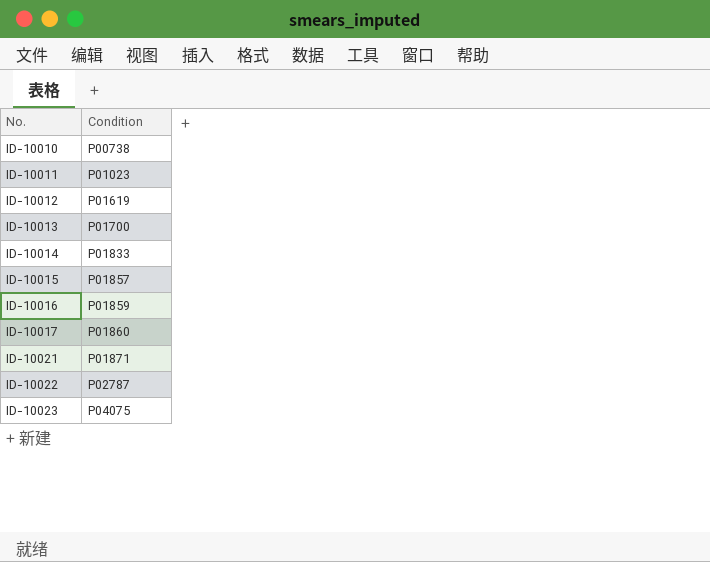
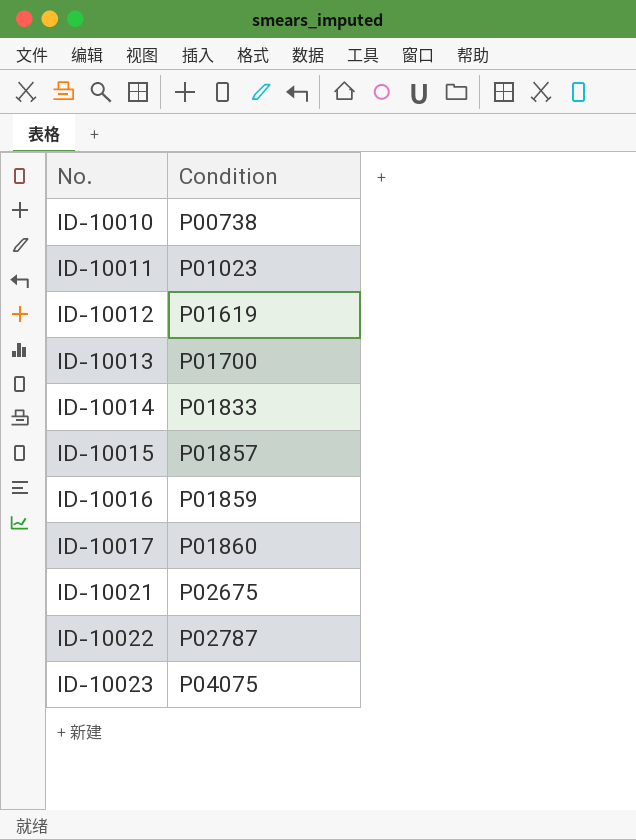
ID-10021 | Condition: P01871 -> P02675

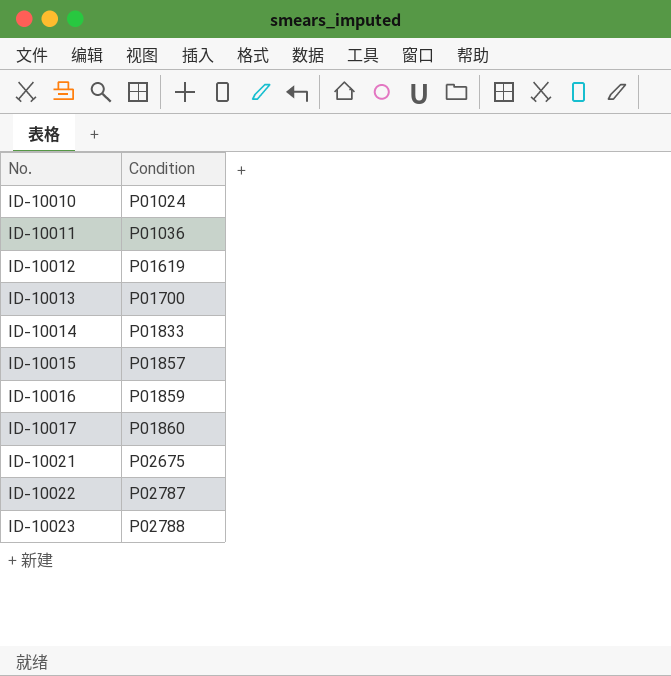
ID-10010 | Condition: P00738 -> P01024
ID-10011 | Condition: P01023 -> P01036
ID-10023 | Condition: P04075 -> P02788

